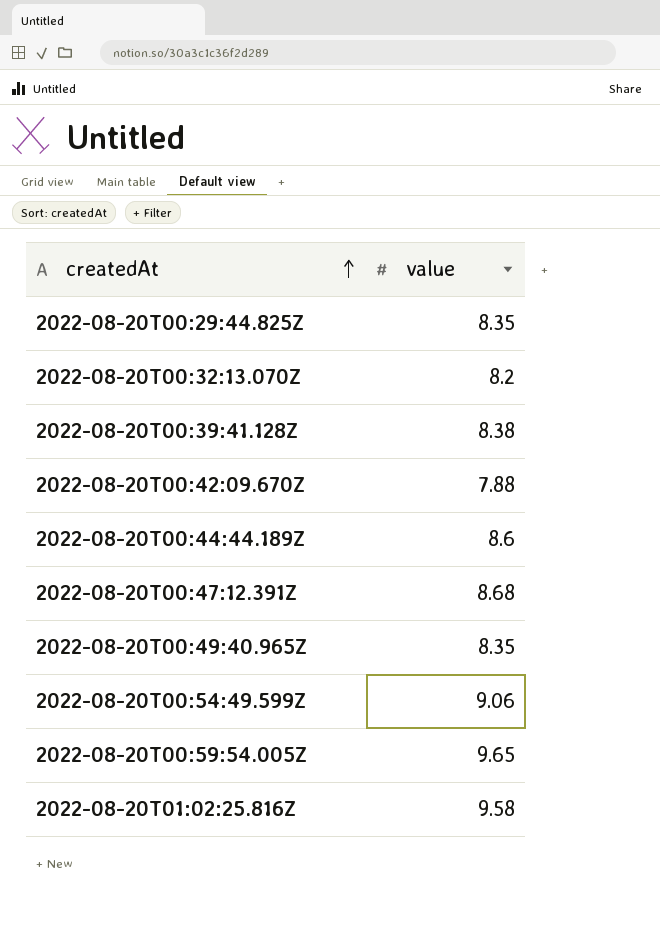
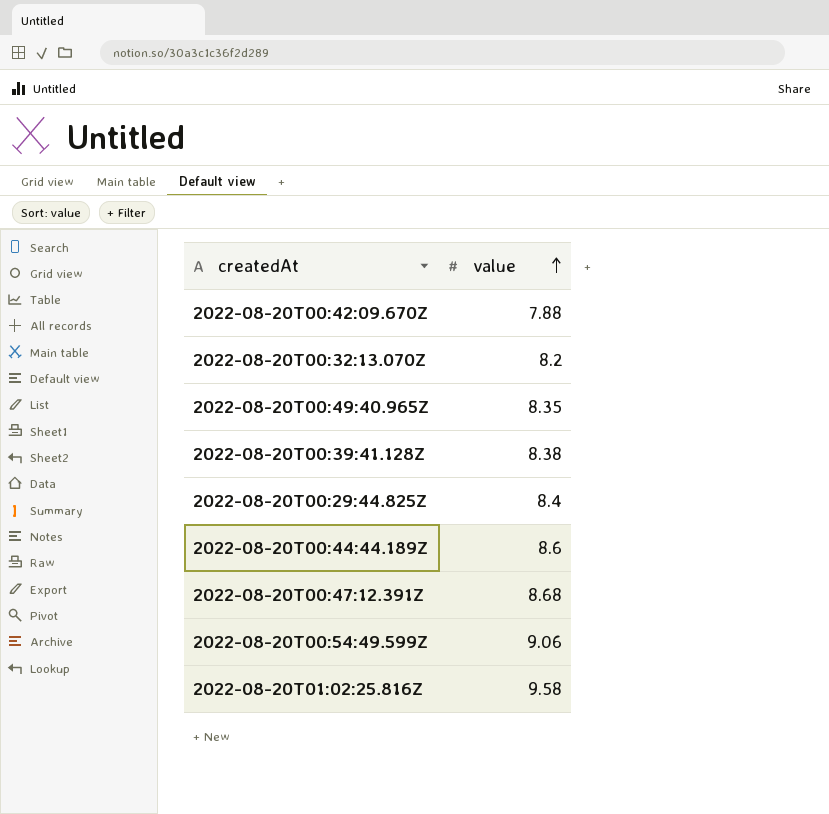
row order: createdAt ascending -> value ascending
row 2022-08-20T00:59:54.005Z: 9.65 -> none
2022-08-20T00:29:44.825Z | value: 8.35 -> 8.4

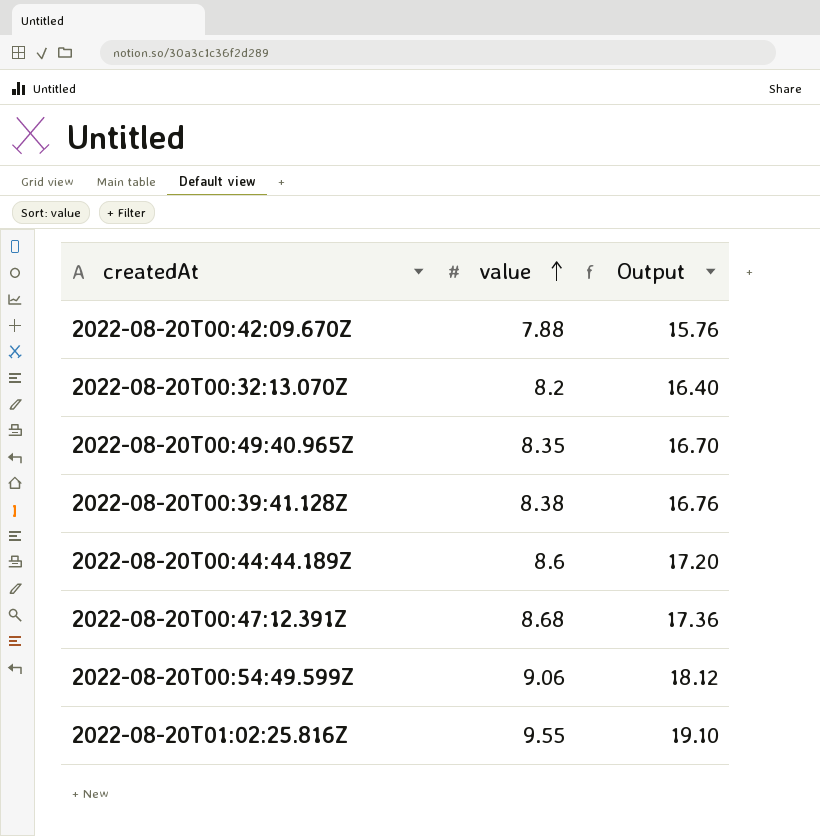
column Output | formula: none -> [value] * 2
row 2022-08-20T00:29:44.825Z: 8.4 -> none
2022-08-20T01:02:25.816Z | value: 9.58 -> 9.55

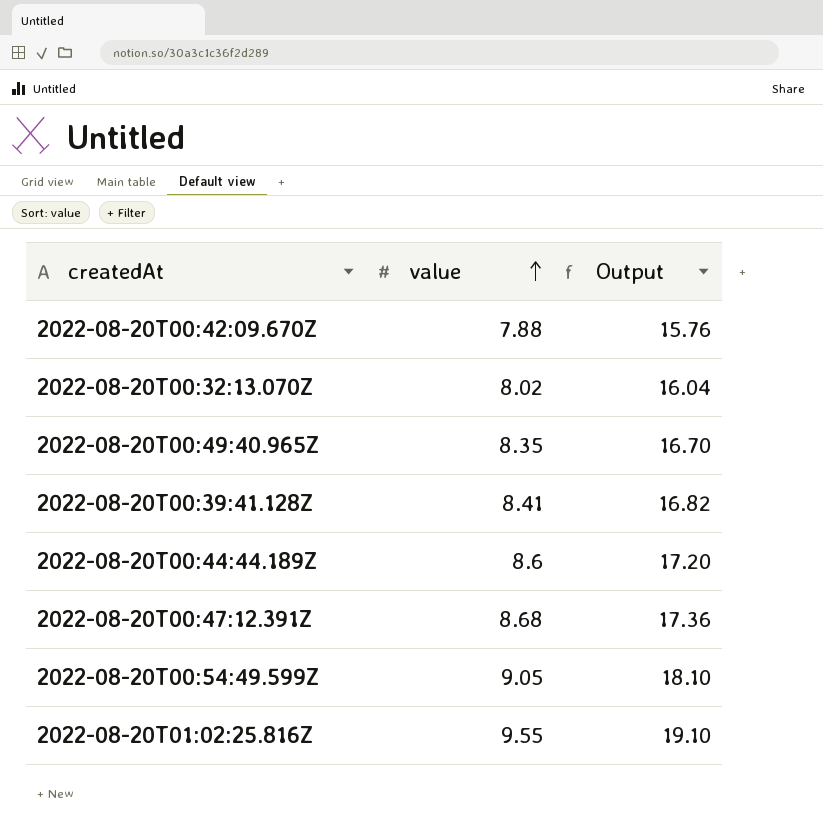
2022-08-20T00:32:13.070Z | value: 8.2 -> 8.02
2022-08-20T00:32:13.070Z | Output: 16.40 -> 16.04
2022-08-20T00:39:41.128Z | value: 8.38 -> 8.41
2022-08-20T00:39:41.128Z | Output: 16.76 -> 16.82
2022-08-20T00:54:49.599Z | value: 9.06 -> 9.05
2022-08-20T00:54:49.599Z | Output: 18.12 -> 18.10

